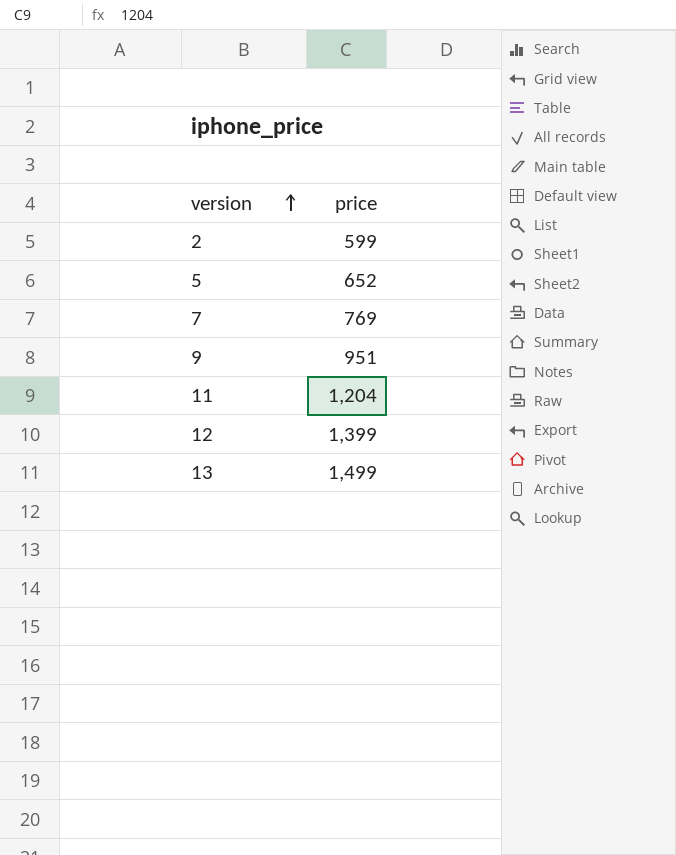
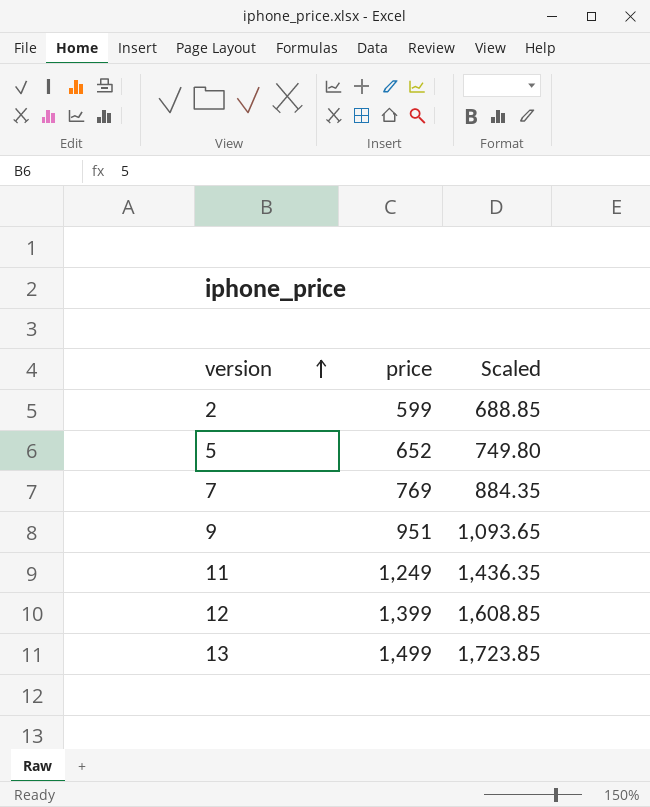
column Scaled | formula: none -> [price] * 1.15
11 | price: 1,204 -> 1,249

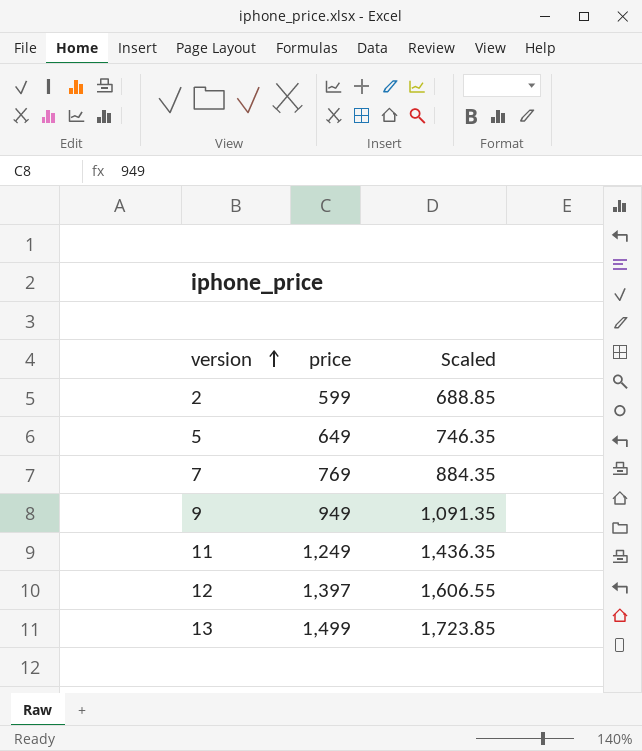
5 | price: 652 -> 649
5 | Scaled: 749.80 -> 746.35
9 | price: 951 -> 949
9 | Scaled: 1,093.65 -> 1,091.35
12 | price: 1,399 -> 1,397
12 | Scaled: 1,608.85 -> 1,606.55

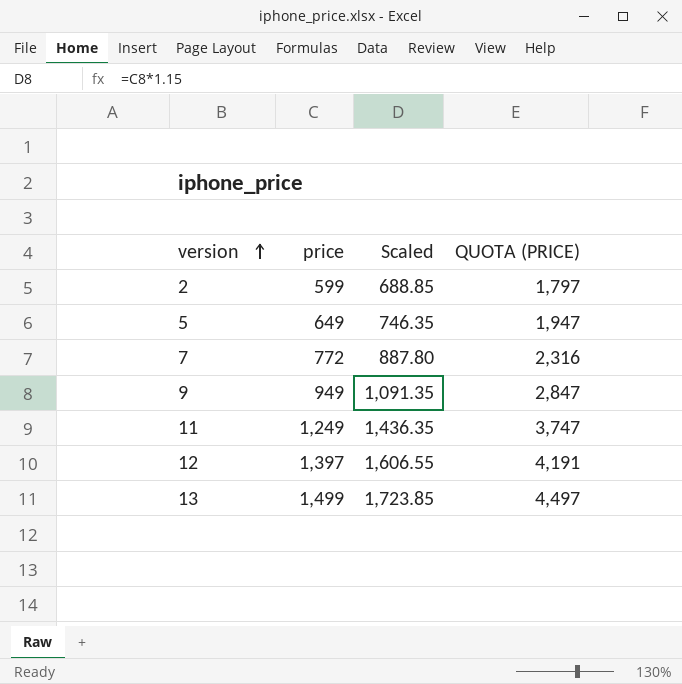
column QUOTA (PRICE) | formula: none -> [price] * 3
7 | price: 769 -> 772
7 | Scaled: 884.35 -> 887.80

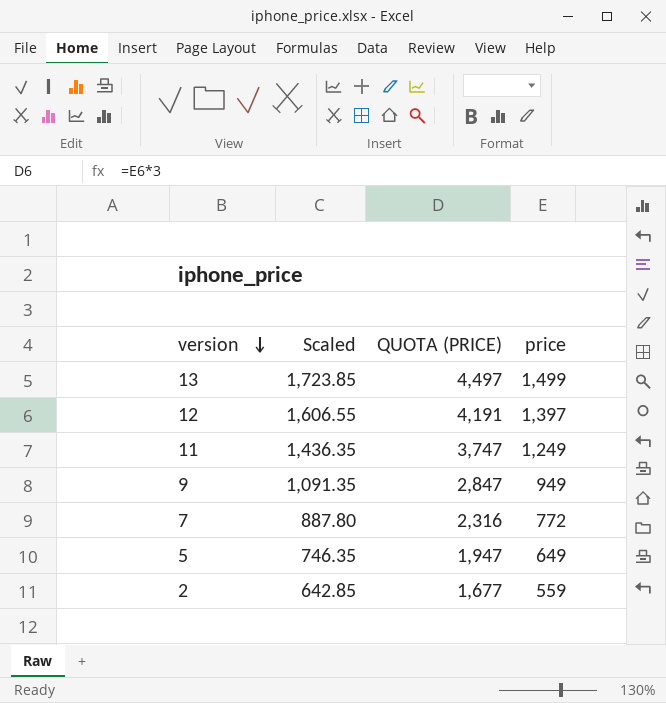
row order: version ascending -> version descending
column price | position: 2 -> 4
2 | Scaled: 688.85 -> 642.85
2 | QUOTA (PRICE): 1,797 -> 1,677
2 | price: 599 -> 559

